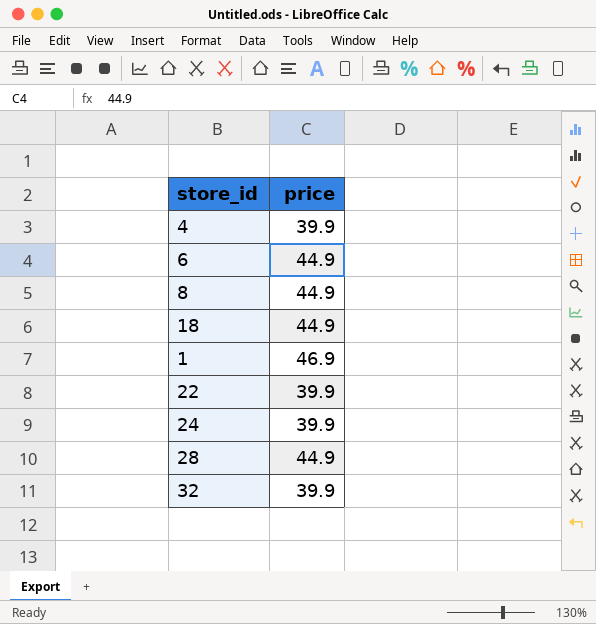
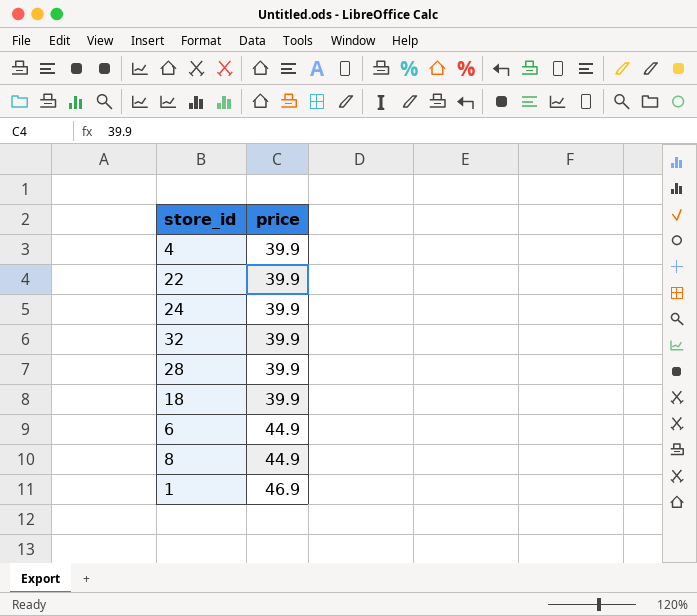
row order: none -> price ascending
28 | price: 44.9 -> 39.9
18 | price: 44.9 -> 39.9

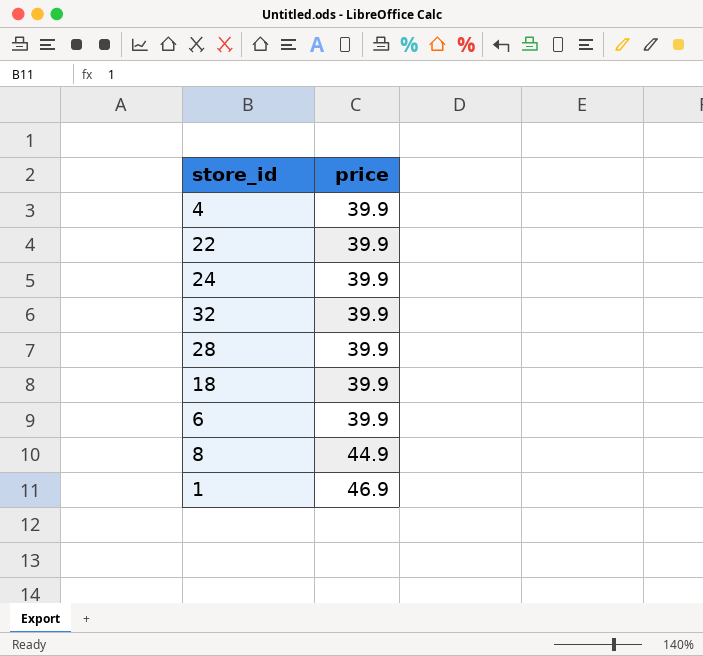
6 | price: 44.9 -> 39.9

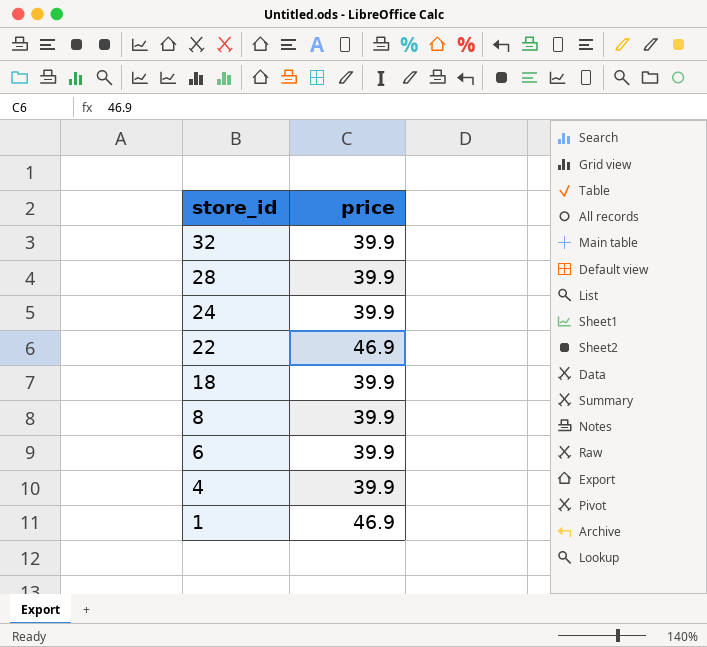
row order: price ascending -> store_id descending
22 | price: 39.9 -> 46.9
8 | price: 44.9 -> 39.9

